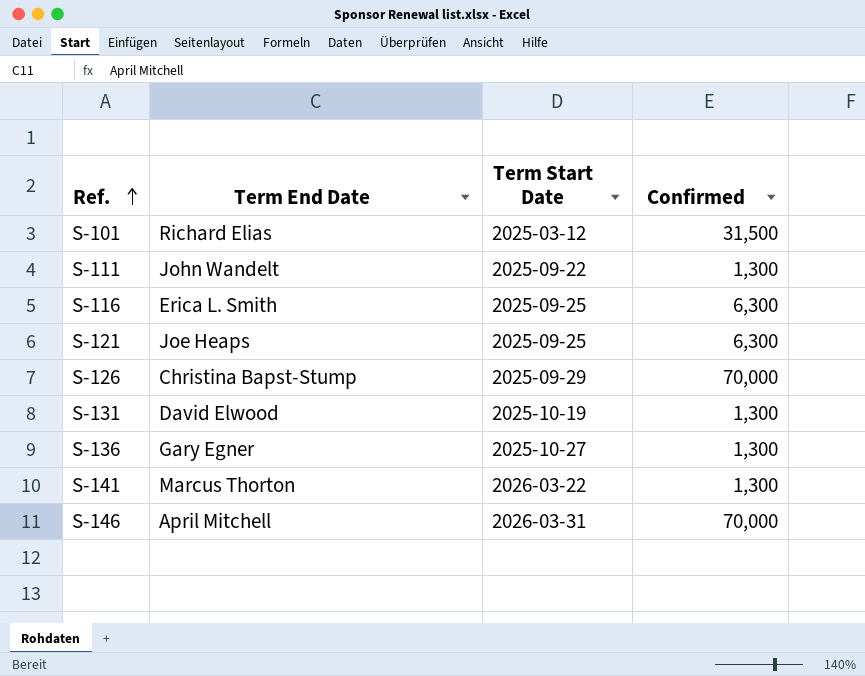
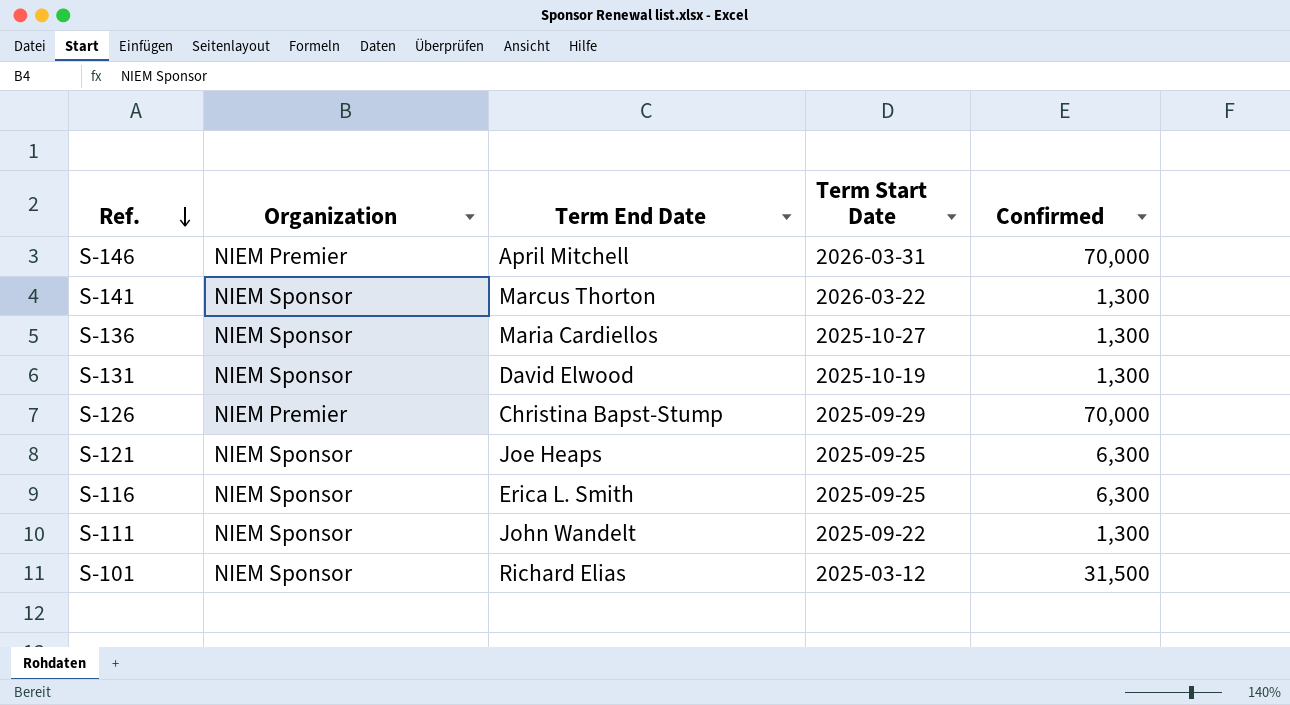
row order: Ref. ascending -> Ref. descending
column Organization | position: none -> 2
S-136 | Term End Date: Gary Egner -> Maria Cardiellos

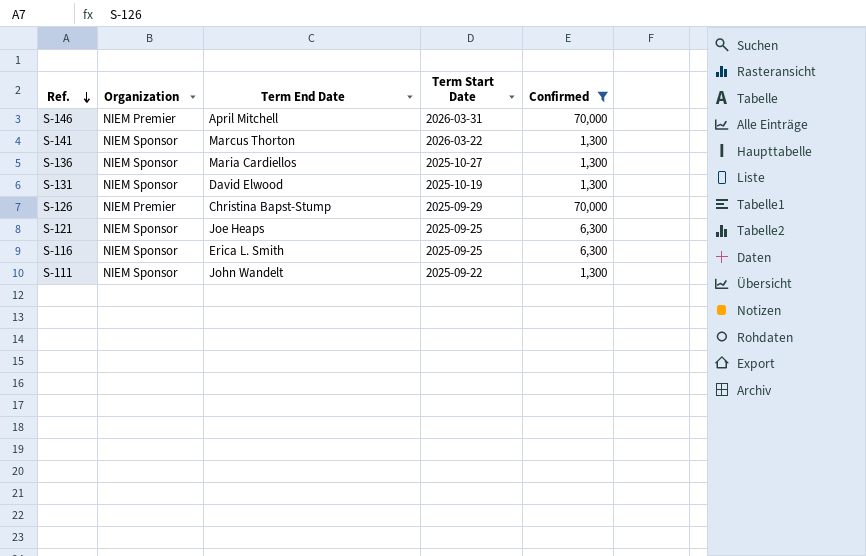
filter: none -> Confirmed != 31,500

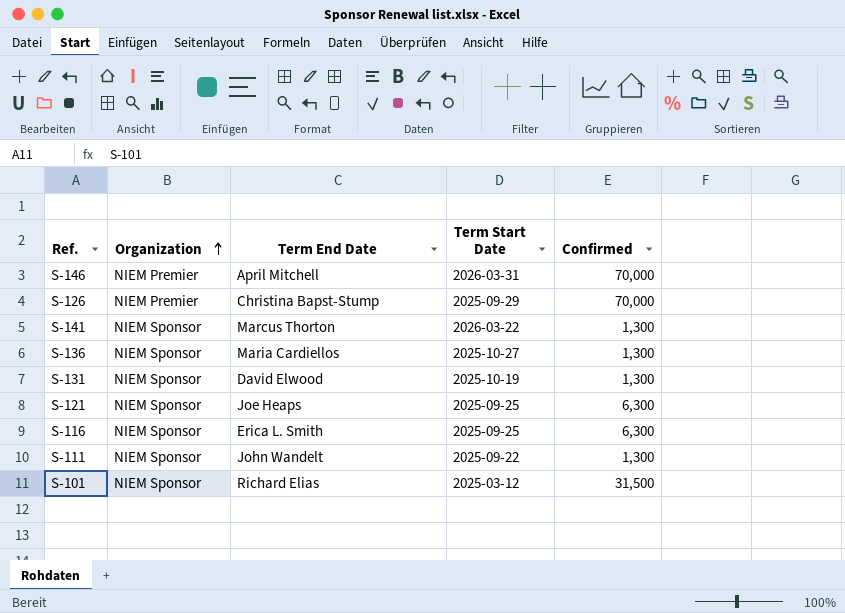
filter: Confirmed != 31,500 -> none
row order: Ref. descending -> Organization ascending

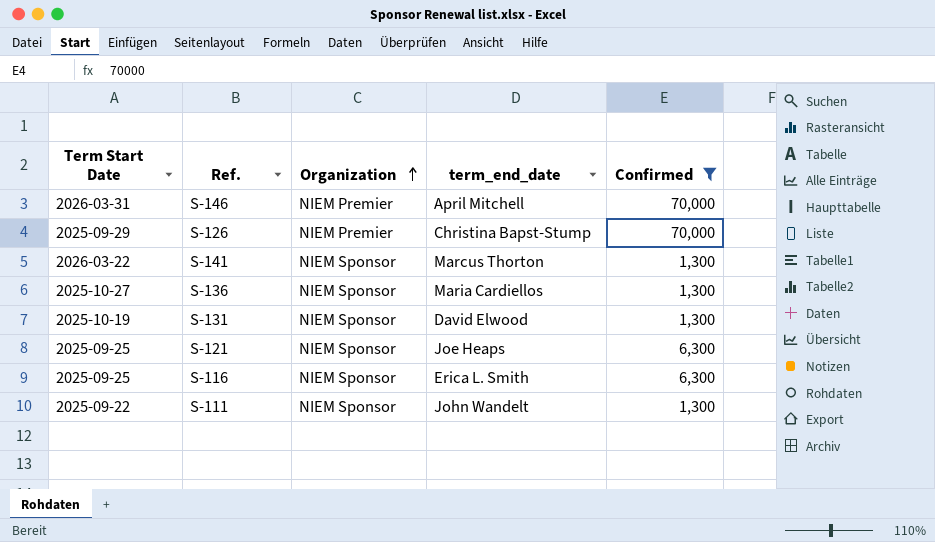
filter: none -> Confirmed != 31,500
column Term Start Date | position: 4 -> 1
column name: Term End Date -> term_end_date

